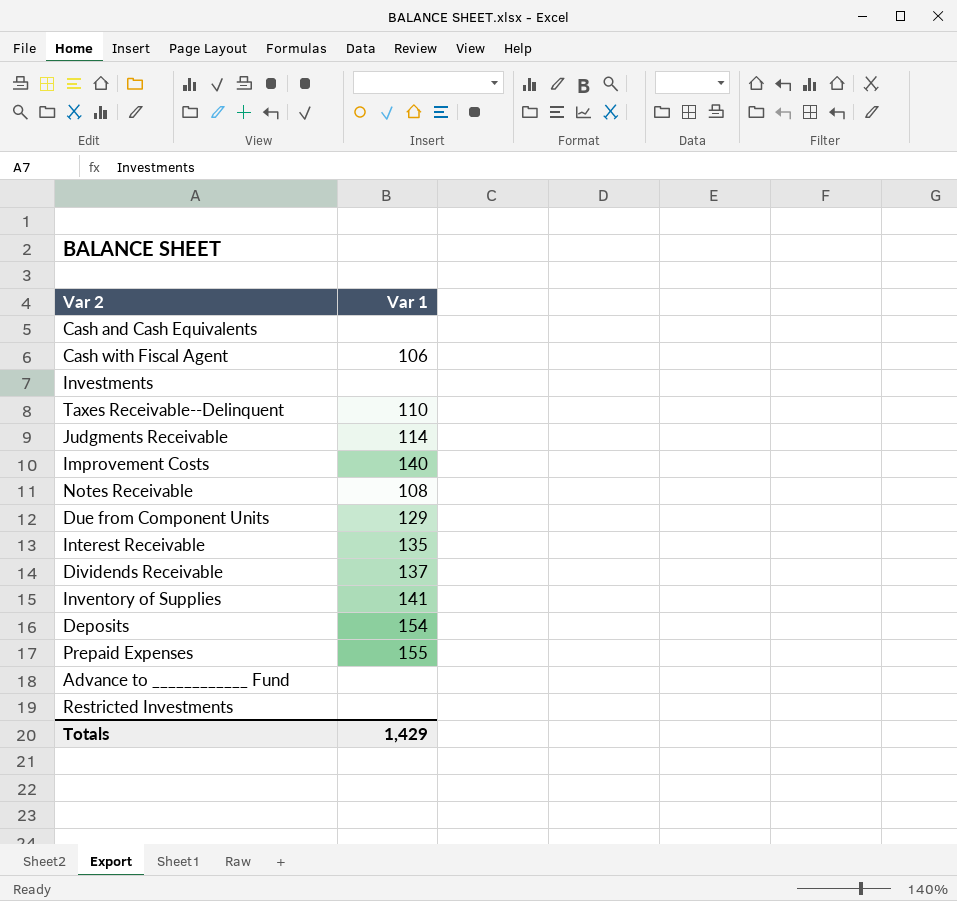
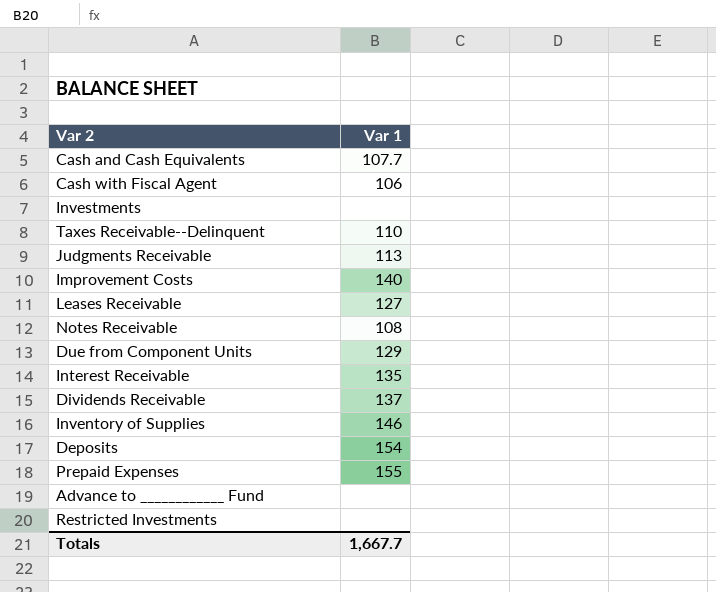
Cash and Cash Equivalents | Var 1: none -> 107.7
Judgments Receivable | Var 1: 114 -> 113
row Leases Receivable: none -> 127
Inventory of Supplies | Var 1: 141 -> 146
Totals | Var 1: 1,429 -> 1,667.7

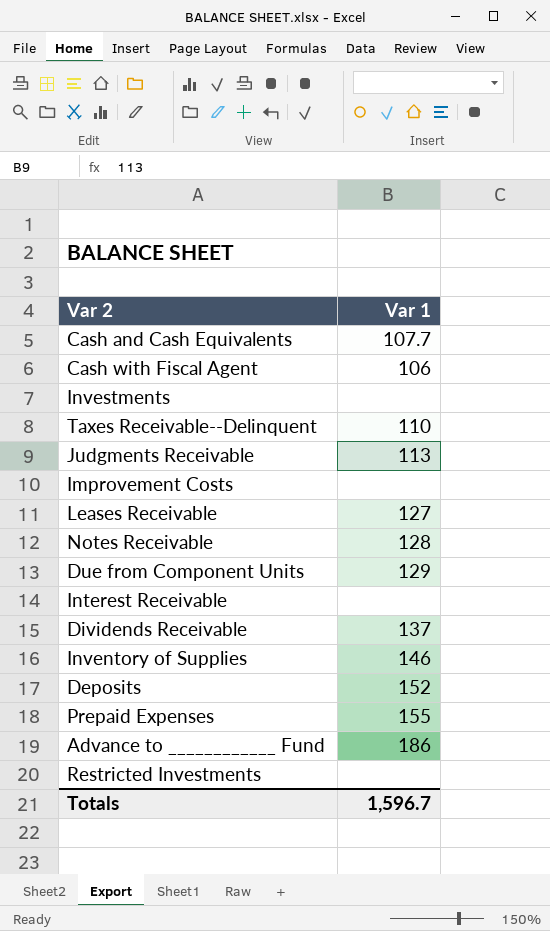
Improvement Costs | Var 1: 140 -> none
Notes Receivable | Var 1: 108 -> 128
Interest Receivable | Var 1: 135 -> none
Deposits | Var 1: 154 -> 152
Advance to ____________ Fund | Var 1: none -> 186
Totals | Var 1: 1,667.7 -> 1,596.7

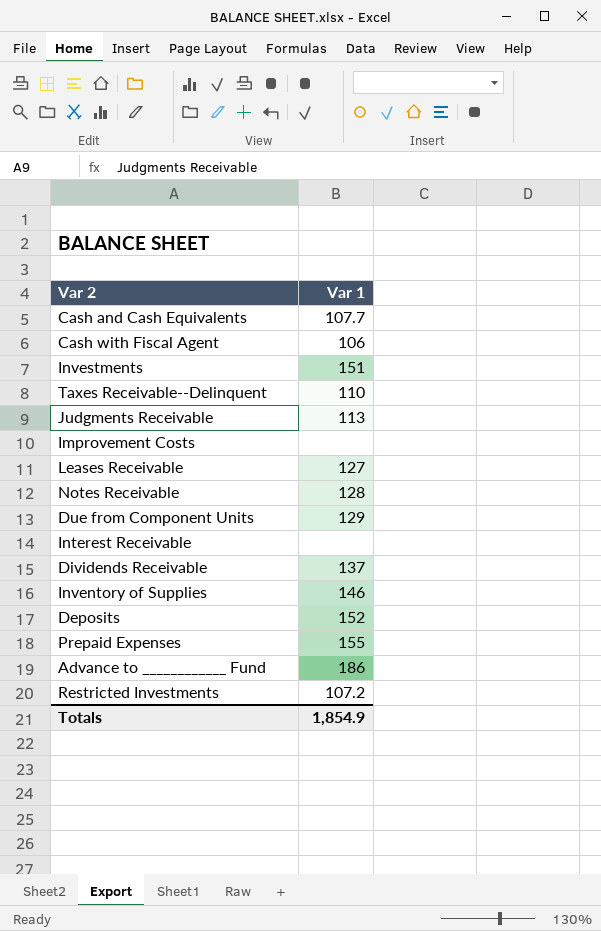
Investments | Var 1: none -> 151
Restricted Investments | Var 1: none -> 107.2
Totals | Var 1: 1,596.7 -> 1,854.9

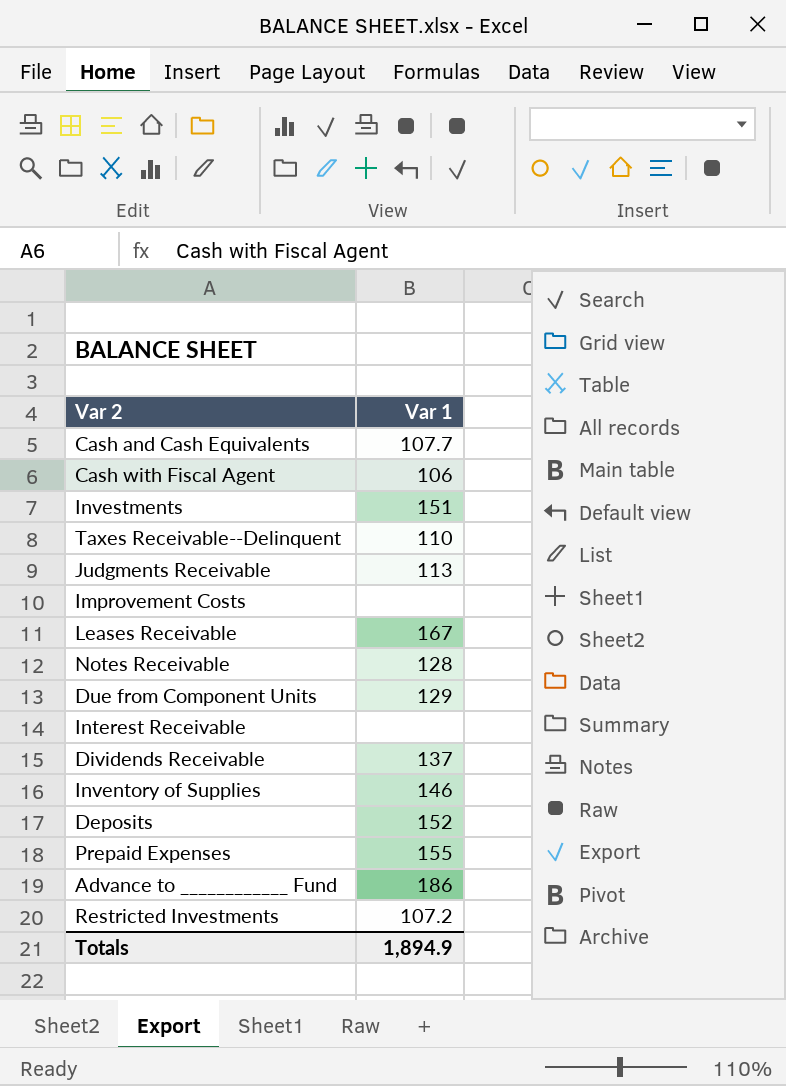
Leases Receivable | Var 1: 127 -> 167
Totals | Var 1: 1,854.9 -> 1,894.9

